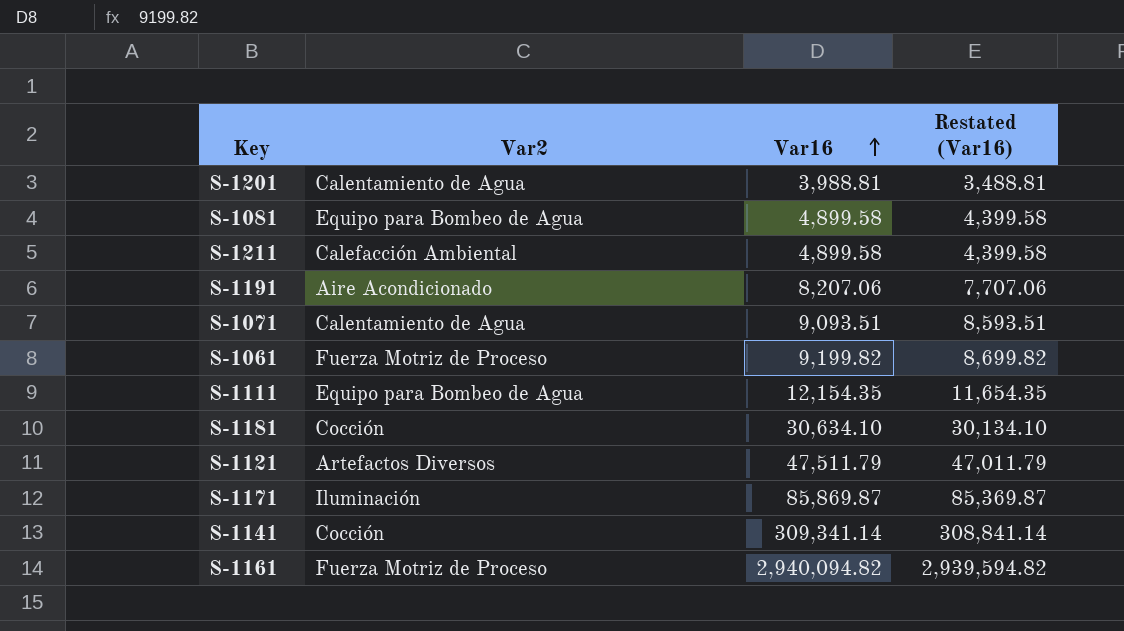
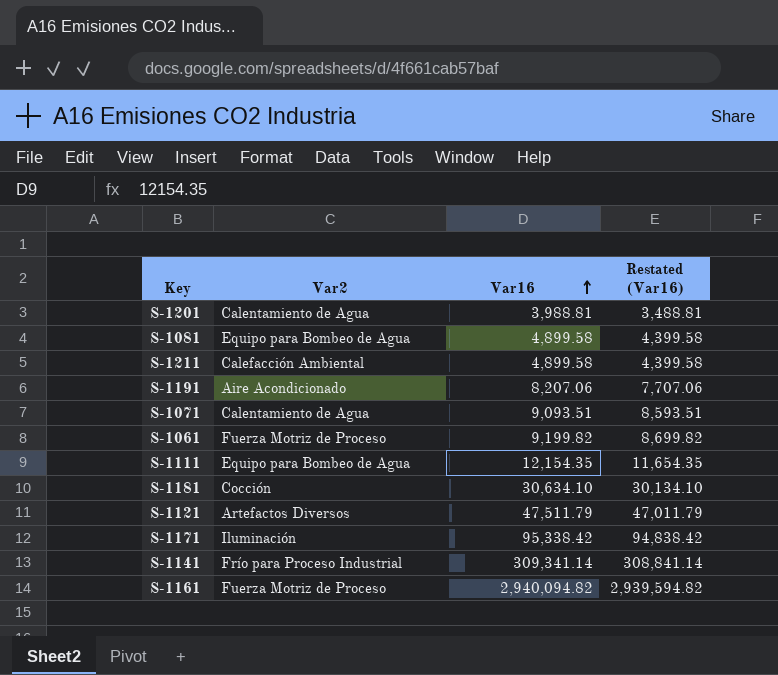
S-1171 | Var16: 85,869.87 -> 95,338.42
S-1171 | Restated (Var16): 85,369.87 -> 94,838.42
S-1141 | Var2: Cocción -> Frío para Proceso Industrial

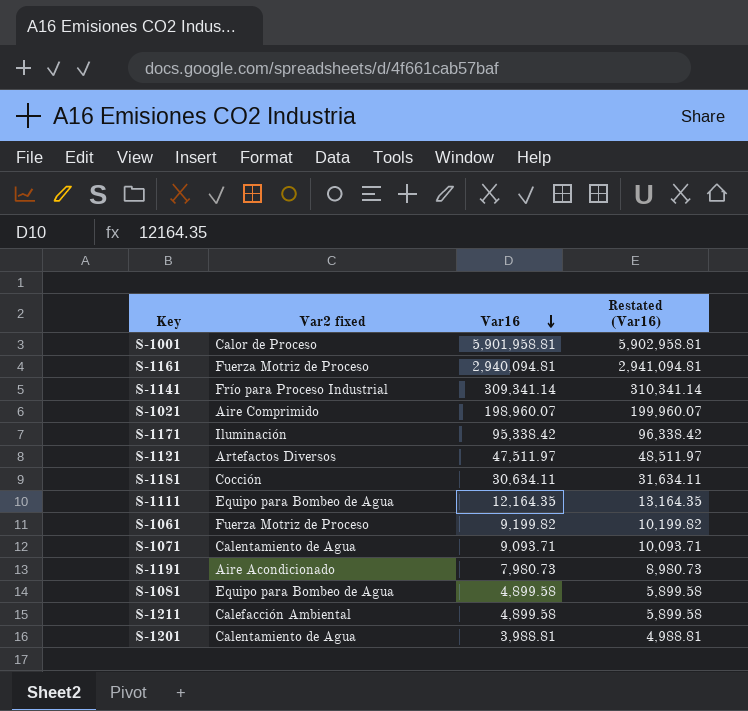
row order: Var16 ascending -> Var16 descending
column name: Var2 -> Var2 fixed
column Restated (Var16) | formula: [Var16] - 500 -> [Var16] + 1000
row S-1001: none -> Calor de Proceso | 5,901,958.81 | 5,902,958.81
S-1161 | Var16: 2,940,094.82 -> 2,940,094.81
row S-1021: none -> Aire Comprimido | 198,960.07 | 199,960.07
S-1121 | Var16: 47,511.79 -> 47,511.97
S-1181 | Var16: 30,634.10 -> 30,634.11
S-1111 | Var16: 12,154.35 -> 12,164.35
S-1071 | Var16: 9,093.51 -> 9,093.71
S-1191 | Var16: 8,207.06 -> 7,980.73

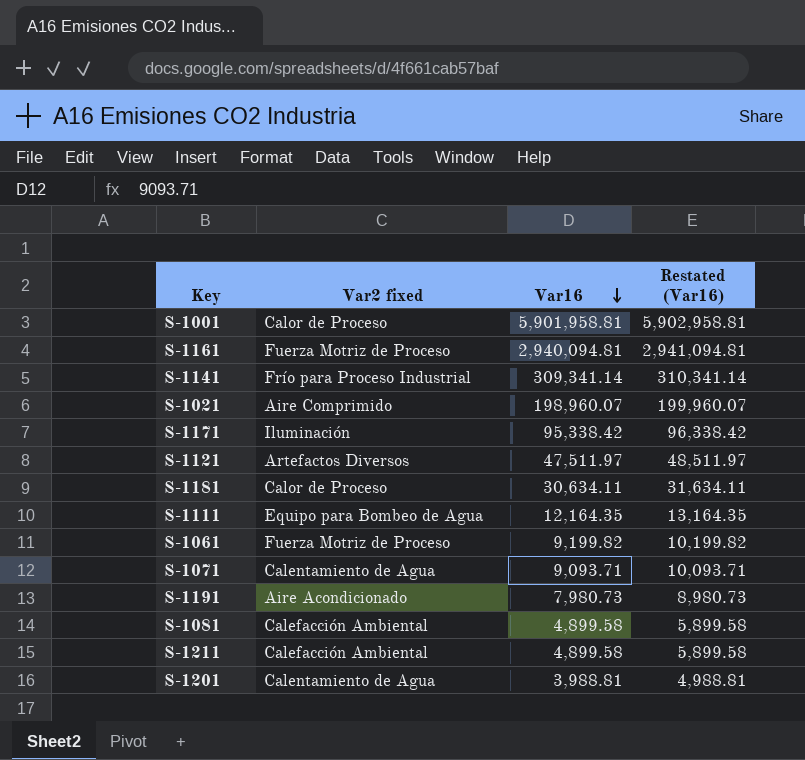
S-1181 | Var2 fixed: Cocción -> Calor de Proceso
S-1081 | Var2 fixed: Equipo para Bombeo de Agua -> Calefacción Ambiental

